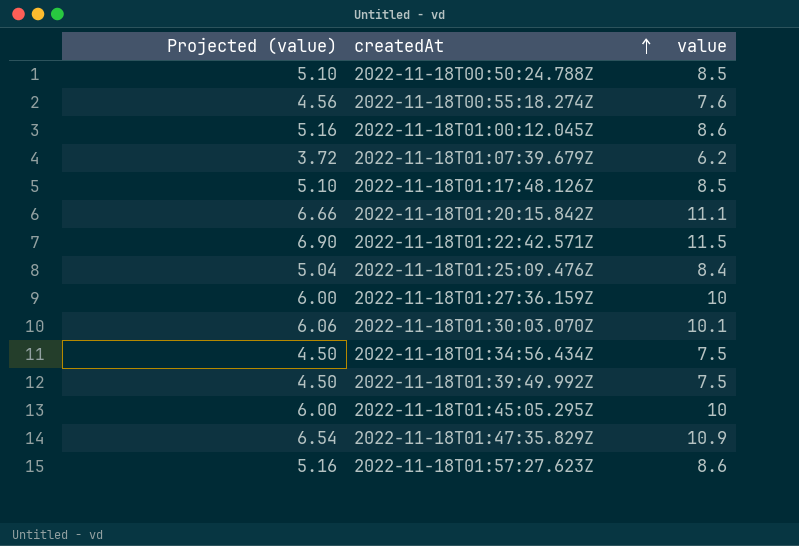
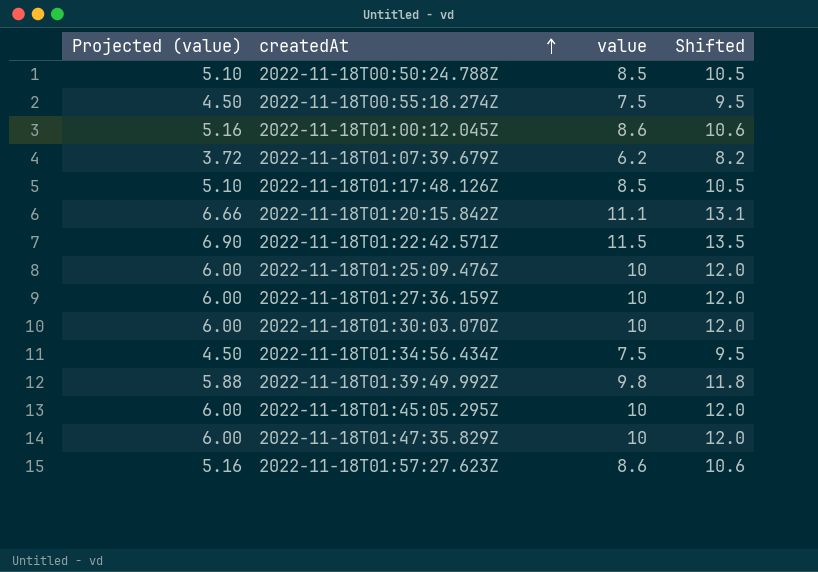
column Shifted | formula: none -> [value] + 2
2022-11-18T00:55:18.274Z | Projected (value): 4.56 -> 4.50
2022-11-18T00:55:18.274Z | value: 7.6 -> 7.5
2022-11-18T01:25:09.476Z | Projected (value): 5.04 -> 6.00
2022-11-18T01:25:09.476Z | value: 8.4 -> 10
2022-11-18T01:30:03.070Z | Projected (value): 6.06 -> 6.00
2022-11-18T01:30:03.070Z | value: 10.1 -> 10
2022-11-18T01:39:49.992Z | Projected (value): 4.50 -> 5.88
2022-11-18T01:39:49.992Z | value: 7.5 -> 9.8
2022-11-18T01:47:35.829Z | Projected (value): 6.54 -> 6.00
2022-11-18T01:47:35.829Z | value: 10.9 -> 10

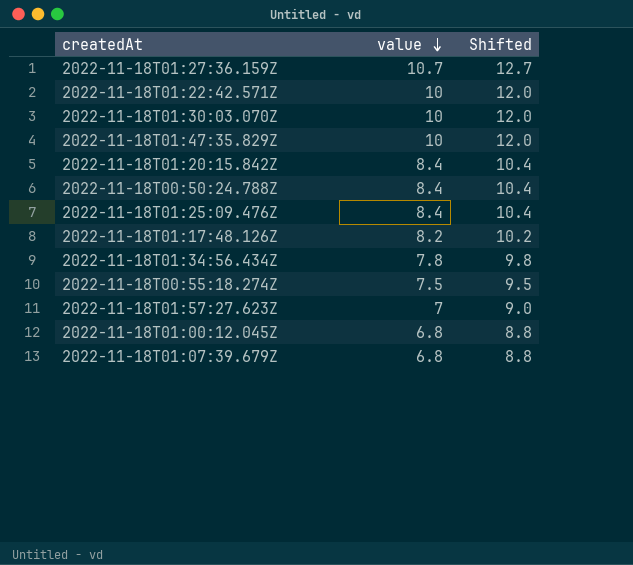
row order: createdAt ascending -> value descending
column Projected (value) | formula: [value] * 0.6 -> none
row 2022-11-18T01:39:49.992Z: 5.88 | 9.8 | 11.8 -> none
row 2022-11-18T01:45:05.295Z: 6.00 | 10 | 12.0 -> none
2022-11-18T01:27:36.159Z | value: 10 -> 10.7
2022-11-18T01:27:36.159Z | Shifted: 12.0 -> 12.7
2022-11-18T01:22:42.571Z | value: 11.5 -> 10
2022-11-18T01:22:42.571Z | Shifted: 13.5 -> 12.0
2022-11-18T01:20:15.842Z | value: 11.1 -> 8.4
2022-11-18T01:20:15.842Z | Shifted: 13.1 -> 10.4
2022-11-18T00:50:24.788Z | value: 8.5 -> 8.4
2022-11-18T00:50:24.788Z | Shifted: 10.5 -> 10.4
2022-11-18T01:25:09.476Z | value: 10 -> 8.4
2022-11-18T01:25:09.476Z | Shifted: 12.0 -> 10.4
2022-11-18T01:17:48.126Z | value: 8.5 -> 8.2
2022-11-18T01:17:48.126Z | Shifted: 10.5 -> 10.2
2022-11-18T01:34:56.434Z | value: 7.5 -> 7.8
2022-11-18T01:34:56.434Z | Shifted: 9.5 -> 9.8
2022-11-18T01:57:27.623Z | value: 8.6 -> 7
2022-11-18T01:57:27.623Z | Shifted: 10.6 -> 9.0
2022-11-18T01:00:12.045Z | value: 8.6 -> 6.8
2022-11-18T01:00:12.045Z | Shifted: 10.6 -> 8.8
2022-11-18T01:07:39.679Z | value: 6.2 -> 6.8
2022-11-18T01:07:39.679Z | Shifted: 8.2 -> 8.8

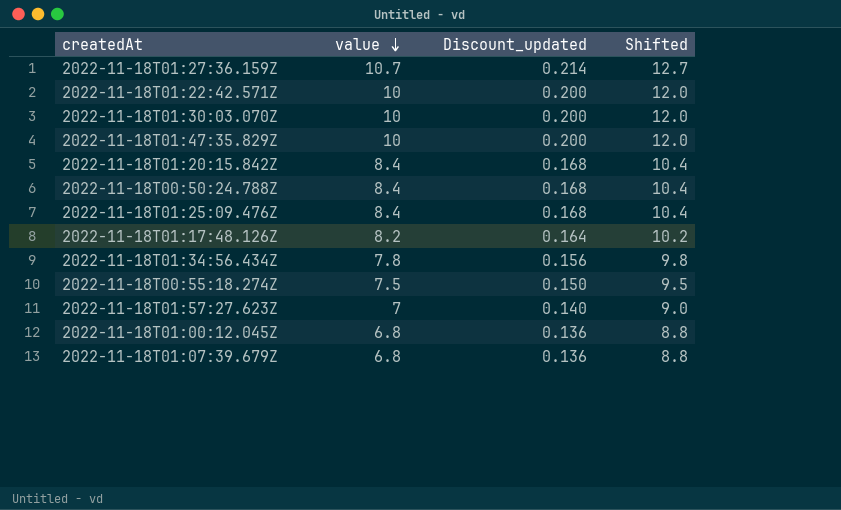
column Discount_updated | formula: none -> [value] * 0.02

